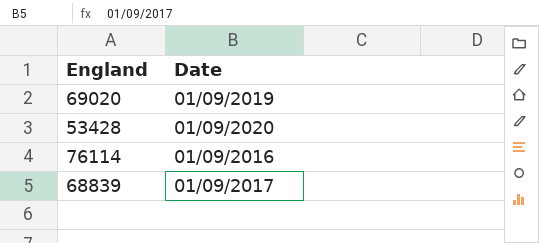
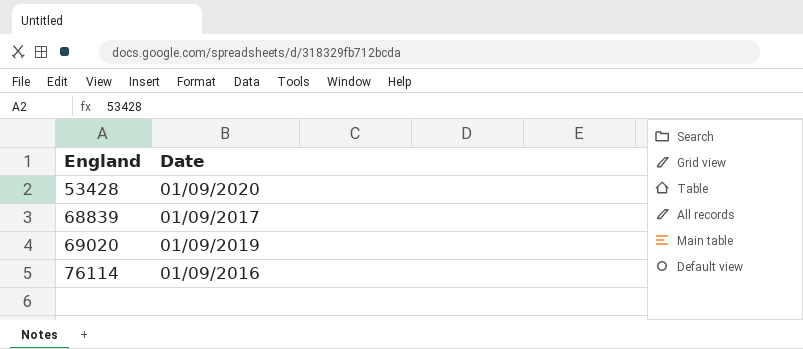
row order: none -> England ascending

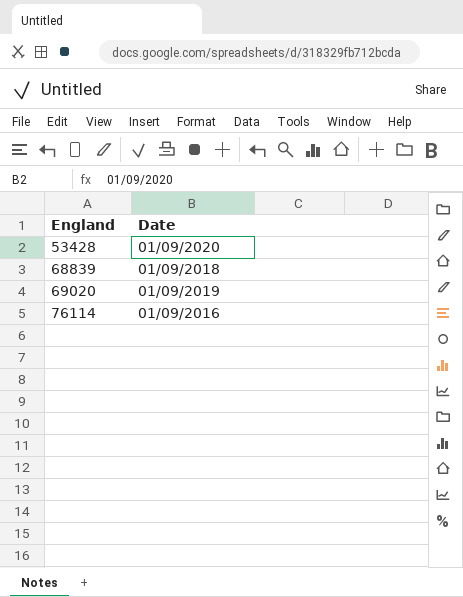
68839 | Date: 01/09/2017 -> 01/09/2018

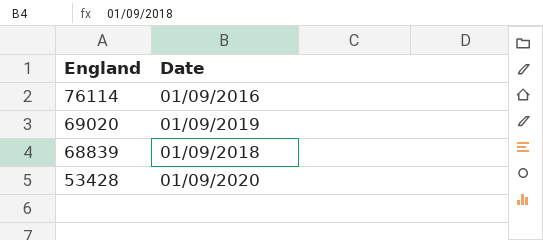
row order: England ascending -> England descending

